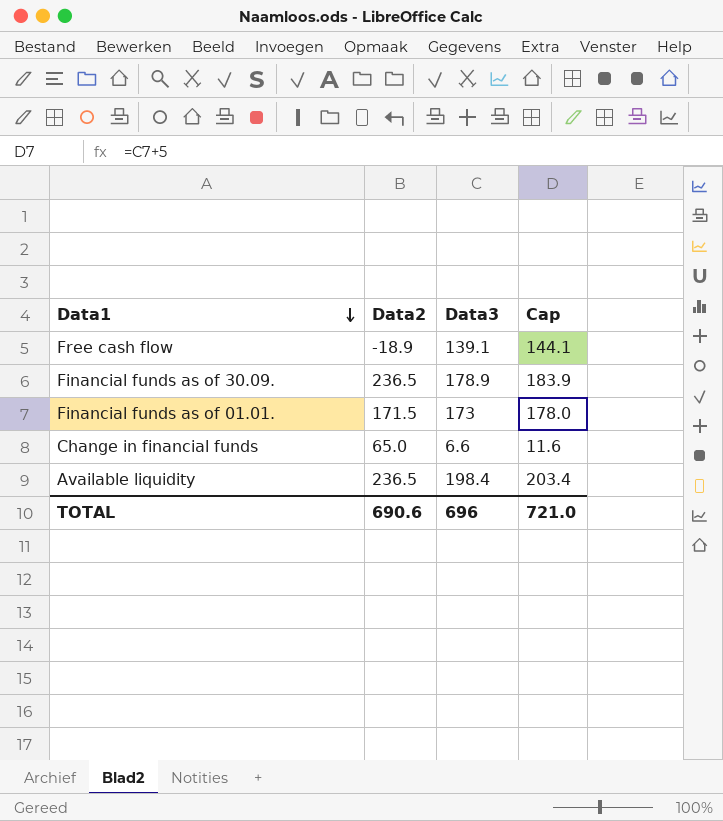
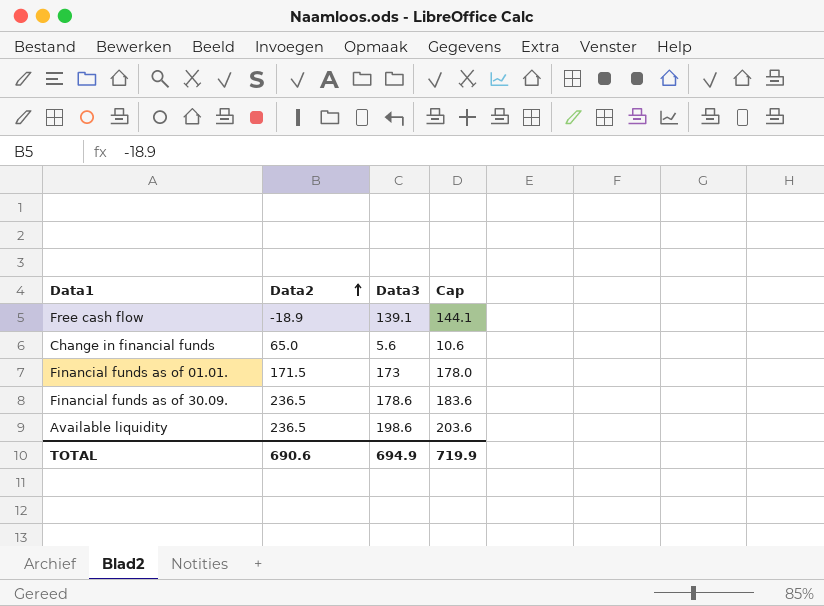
row order: Data1 descending -> Data2 ascending
Change in financial funds | Data3: 6.6 -> 5.6
Change in financial funds | Cap: 11.6 -> 10.6
Financial funds as of 30.09. | Data3: 178.9 -> 178.6
Financial funds as of 30.09. | Cap: 183.9 -> 183.6
Available liquidity | Data3: 198.4 -> 198.6
Available liquidity | Cap: 203.4 -> 203.6
TOTAL | Data3: 696 -> 694.9
TOTAL | Cap: 721.0 -> 719.9

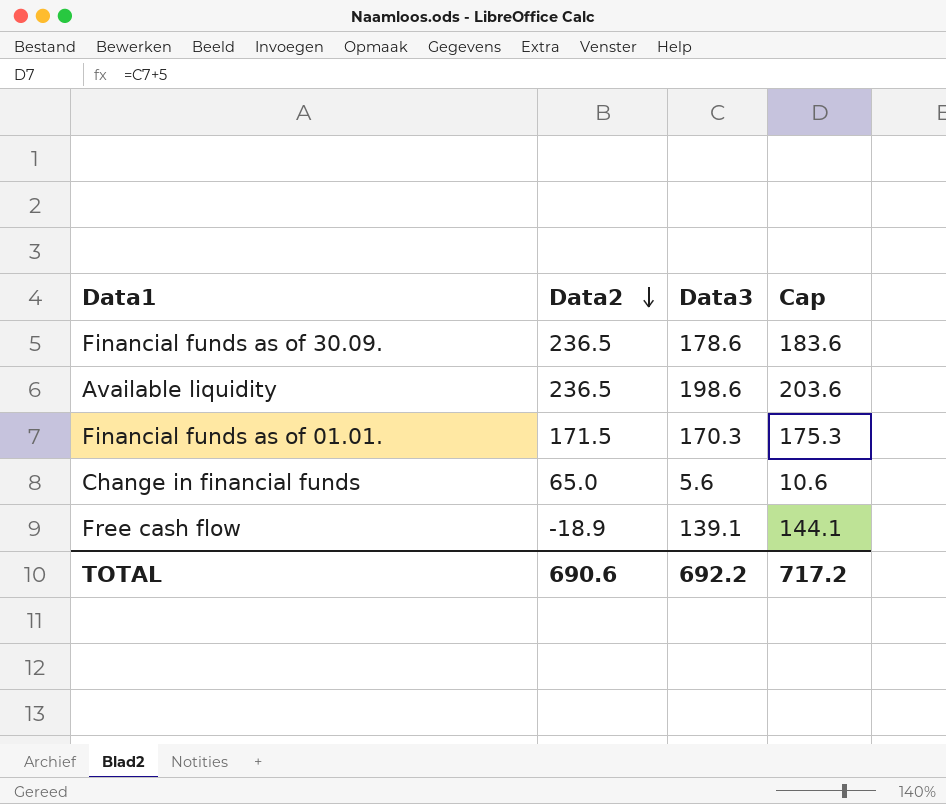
row order: Data2 ascending -> Data2 descending
Financial funds as of 01.01. | Data3: 173 -> 170.3
Financial funds as of 01.01. | Cap: 178.0 -> 175.3
TOTAL | Data3: 694.9 -> 692.2
TOTAL | Cap: 719.9 -> 717.2

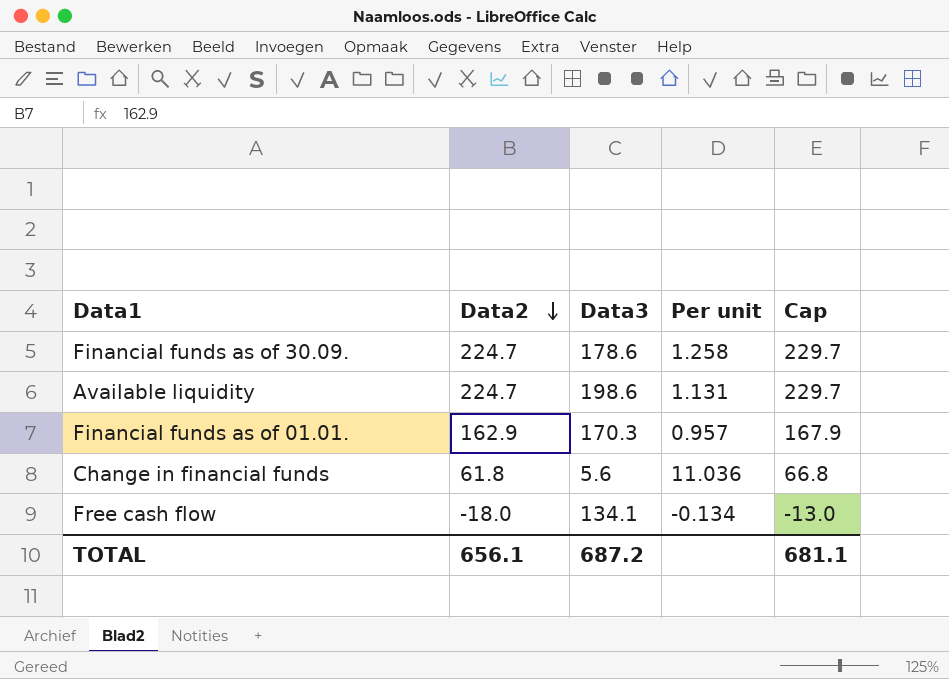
column Per unit | formula: none -> [Data2] / [Data3]
column Cap | formula: [Data3] + 5 -> [Data2] + 5
Financial funds as of 30.09. | Data2: 236.5 -> 224.7
Available liquidity | Data2: 236.5 -> 224.7
Financial funds as of 01.01. | Data2: 171.5 -> 162.9
Change in financial funds | Data2: 65.0 -> 61.8
Free cash flow | Data2: -18.9 -> -18.0
Free cash flow | Data3: 139.1 -> 134.1
TOTAL | Data2: 690.6 -> 656.1
TOTAL | Data3: 692.2 -> 687.2
TOTAL | Cap: 717.2 -> 681.1

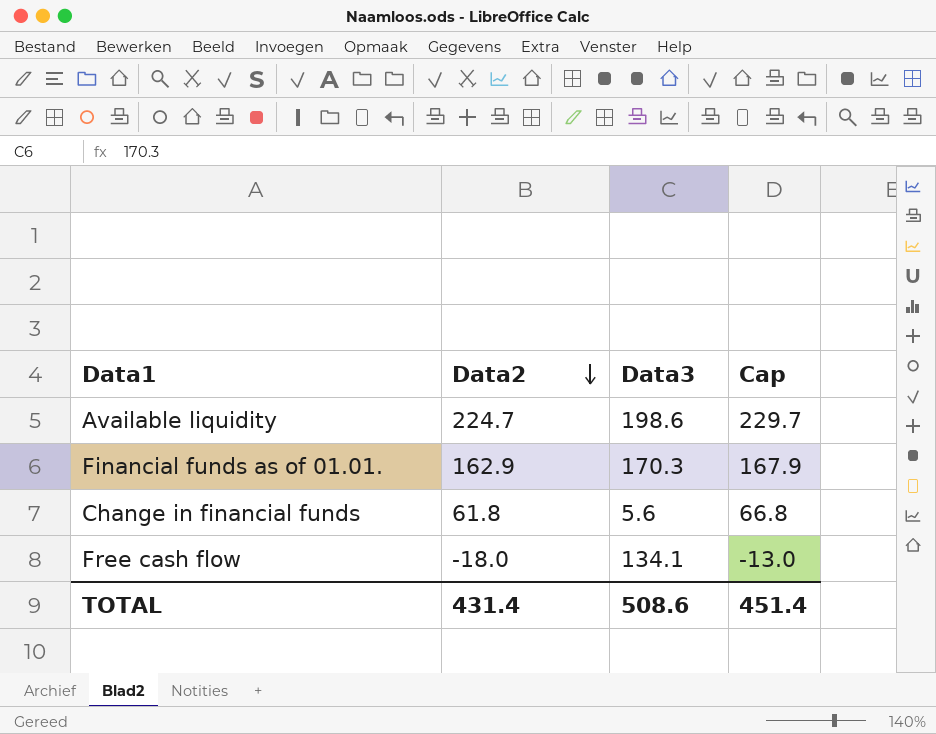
column Per unit | formula: [Data2] / [Data3] -> none
row Financial funds as of 30.09.: 224.7 | 178.6 | 1.258 | 229.7 -> none
TOTAL | Data2: 656.1 -> 431.4
TOTAL | Data3: 687.2 -> 508.6
TOTAL | Cap: 681.1 -> 451.4

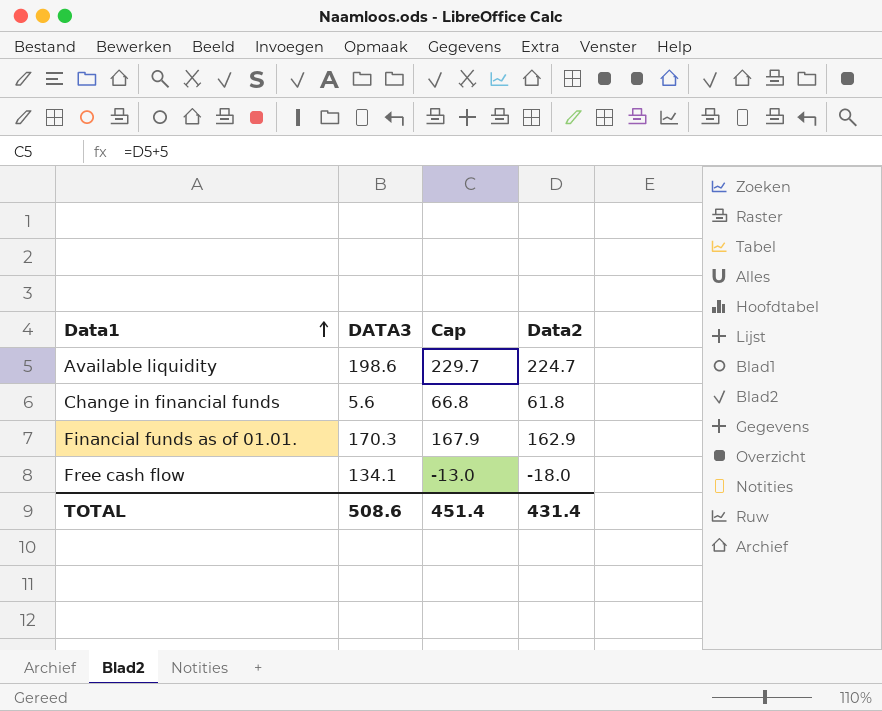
row order: Data2 descending -> Data1 ascending
column name: Data3 -> DATA3
column Data2 | position: 2 -> 4

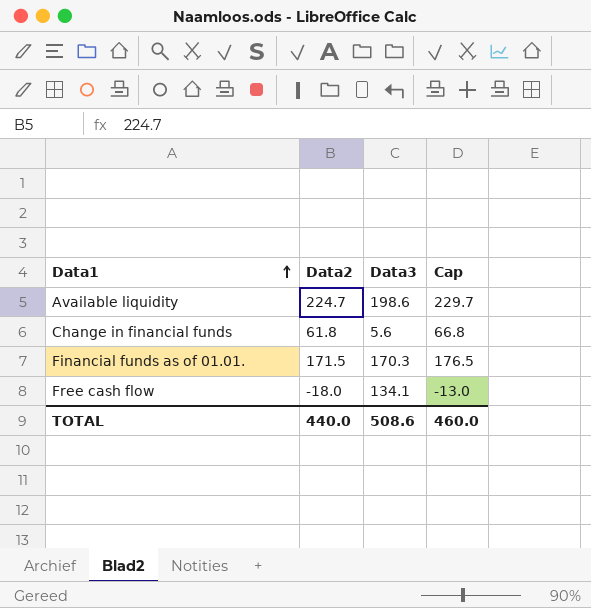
column Data2 | position: 4 -> 2
column name: DATA3 -> Data3
Financial funds as of 01.01. | Data2: 162.9 -> 171.5
Financial funds as of 01.01. | Cap: 167.9 -> 176.5
TOTAL | Data2: 431.4 -> 440.0
TOTAL | Cap: 451.4 -> 460.0

